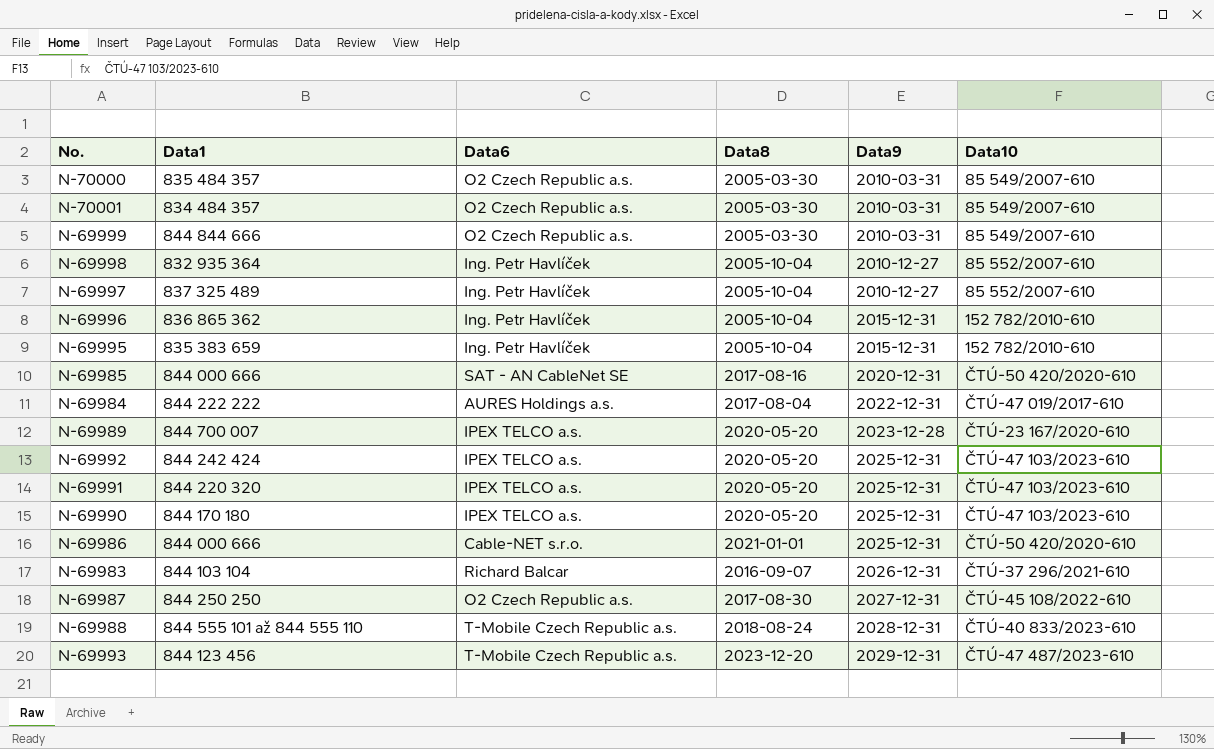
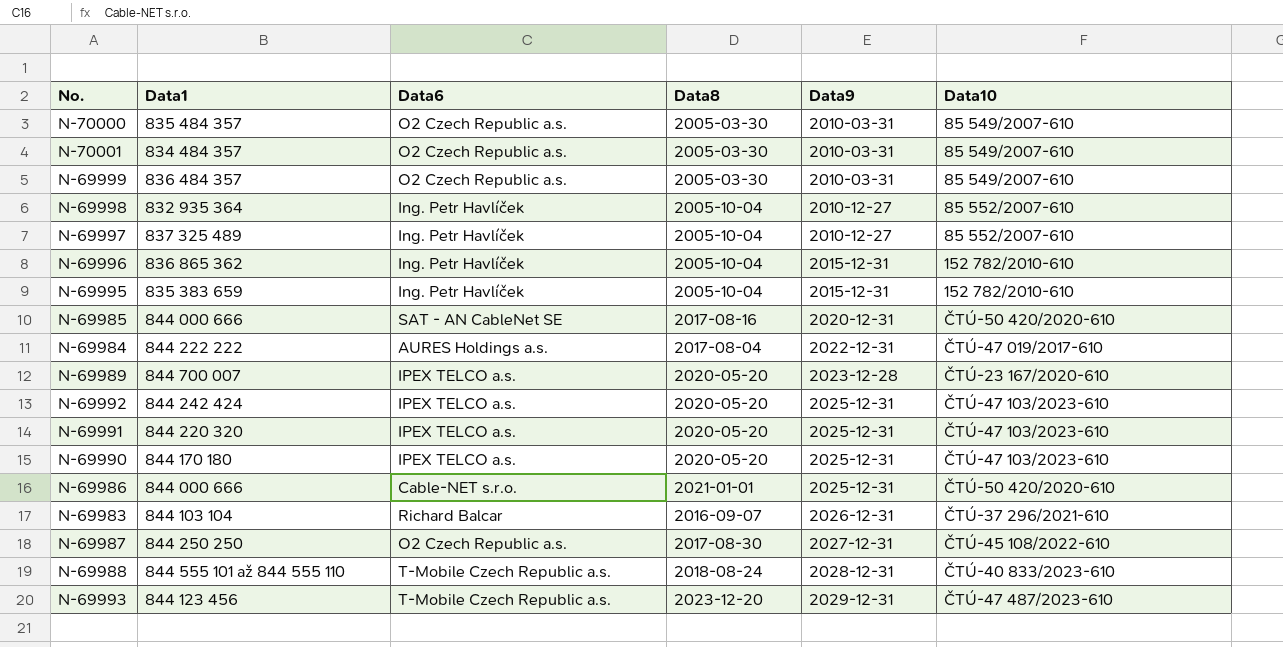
N-69999 | Data1: 844 844 666 -> 836 484 357

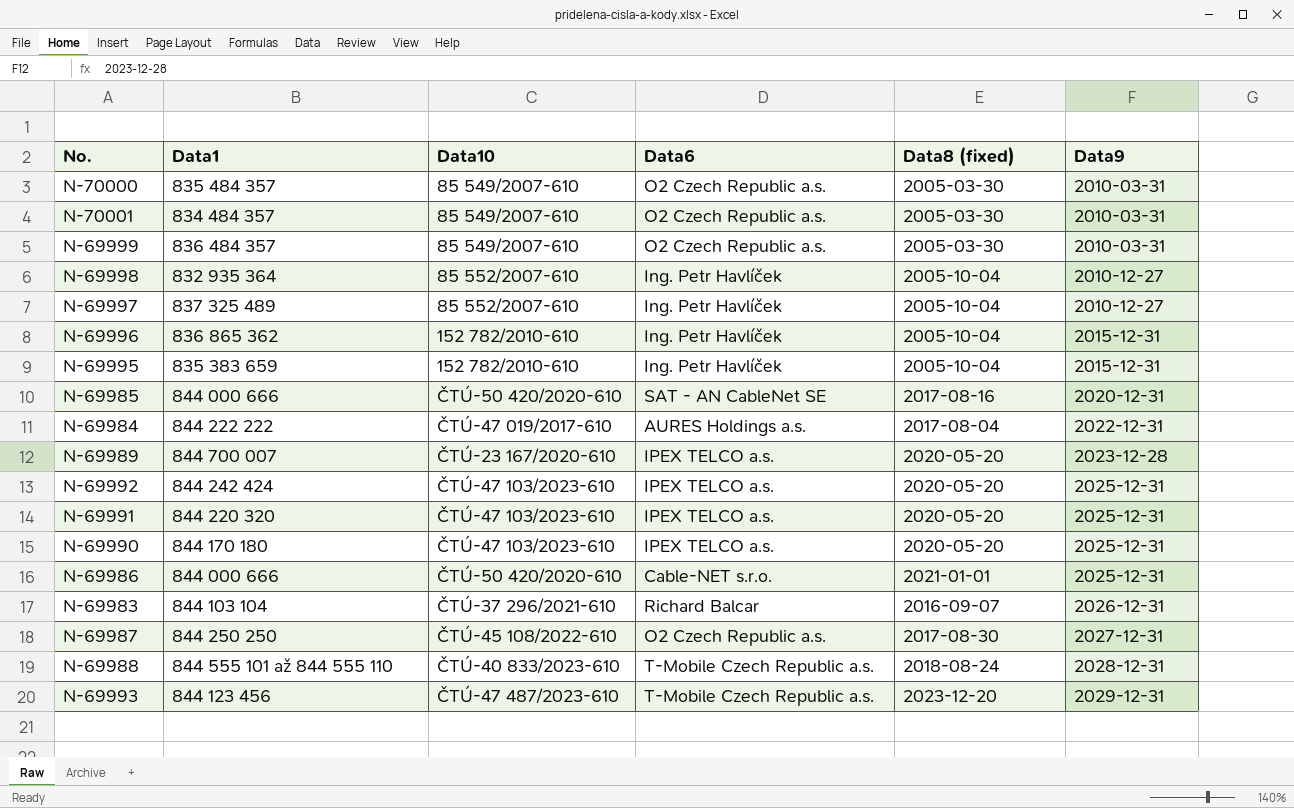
column Data10 | position: 6 -> 3
column name: Data8 -> Data8 (fixed)

